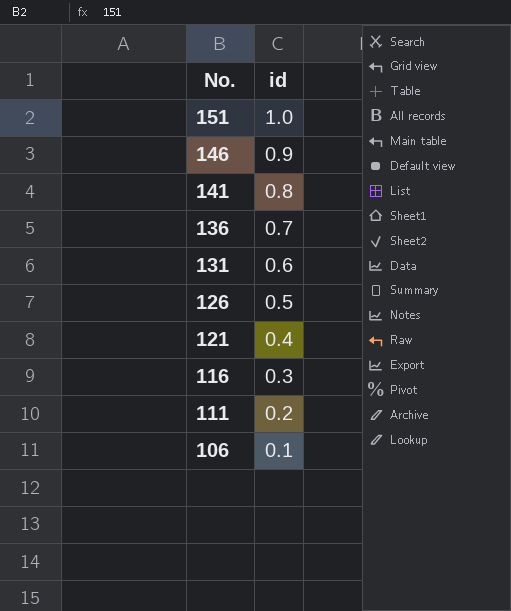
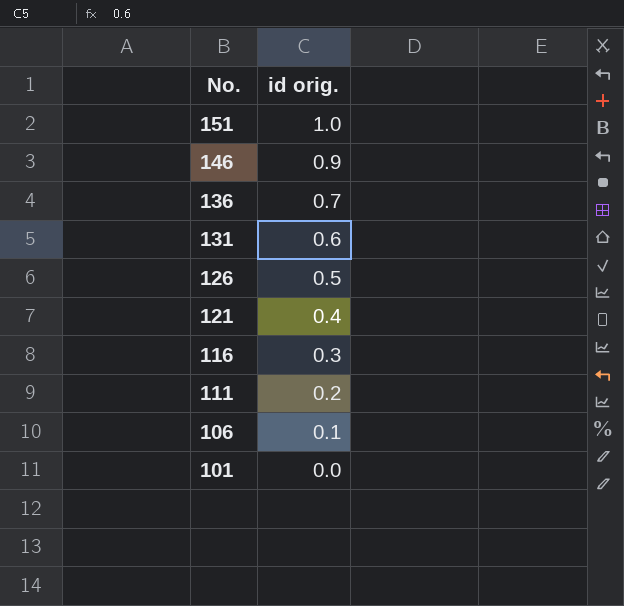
column name: id -> id orig.
row 141: 0.8 -> none
row 101: none -> 0.0

